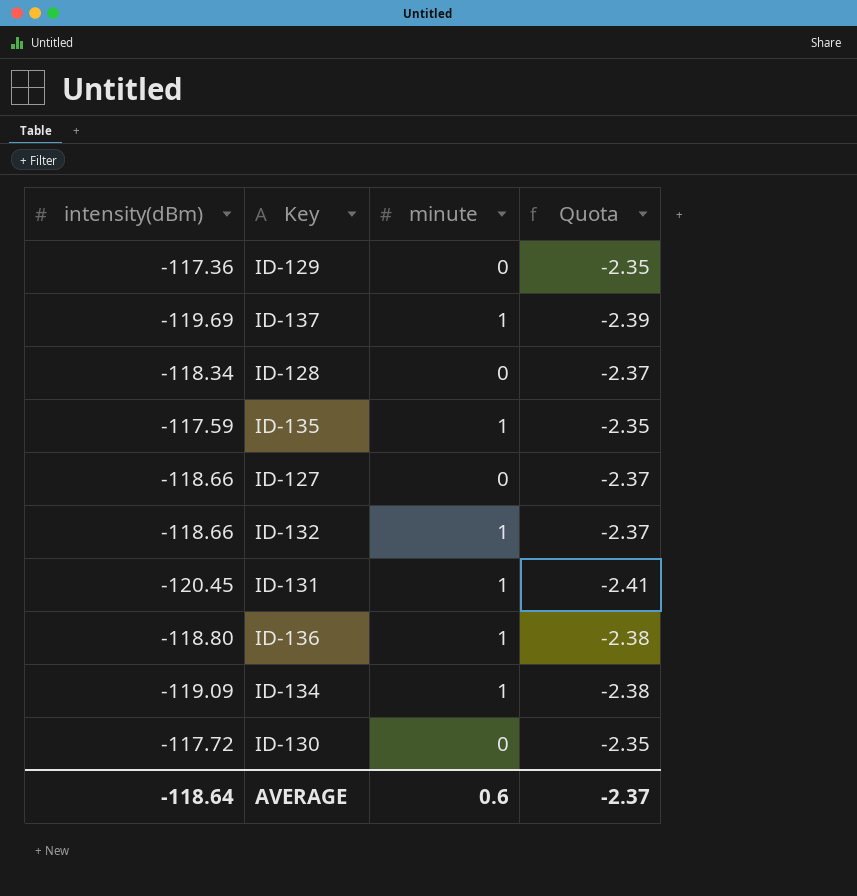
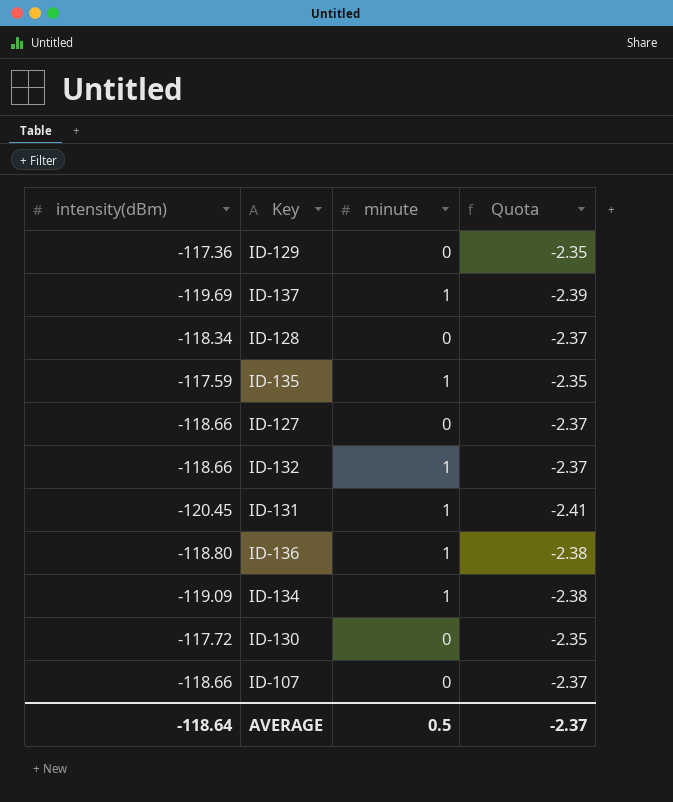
row ID-107: none -> -118.66 | 0 | -2.37
AVERAGE | minute: 0.6 -> 0.5

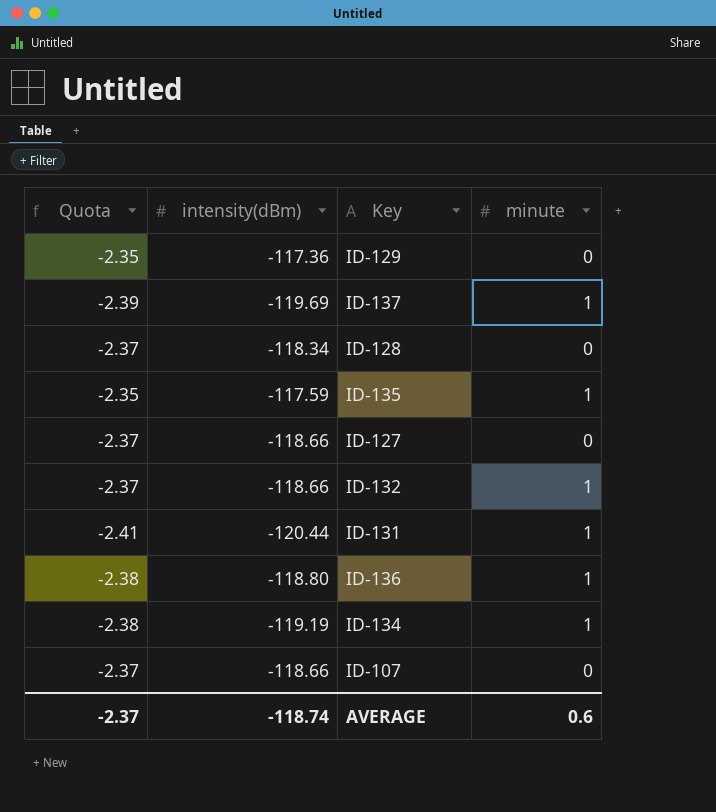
column Quota | position: 4 -> 1
row ID-130: -117.72 | 0 | -2.35 -> none
ID-131 | intensity(dBm): -120.45 -> -120.44
ID-134 | intensity(dBm): -119.09 -> -119.19
AVERAGE | intensity(dBm): -118.64 -> -118.74
AVERAGE | minute: 0.5 -> 0.6

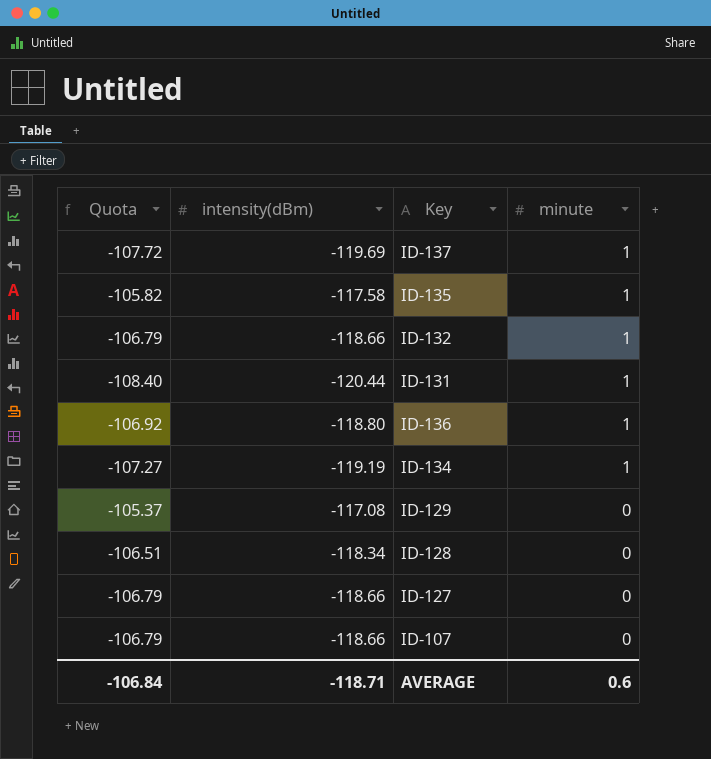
row order: none -> minute descending
column Quota | formula: [intensity(dBm)] * 0.02 -> [intensity(dBm)] * 0.9
ID-135 | intensity(dBm): -117.59 -> -117.58
ID-129 | intensity(dBm): -117.36 -> -117.08
AVERAGE | Quota: -2.37 -> -106.84
AVERAGE | intensity(dBm): -118.74 -> -118.71

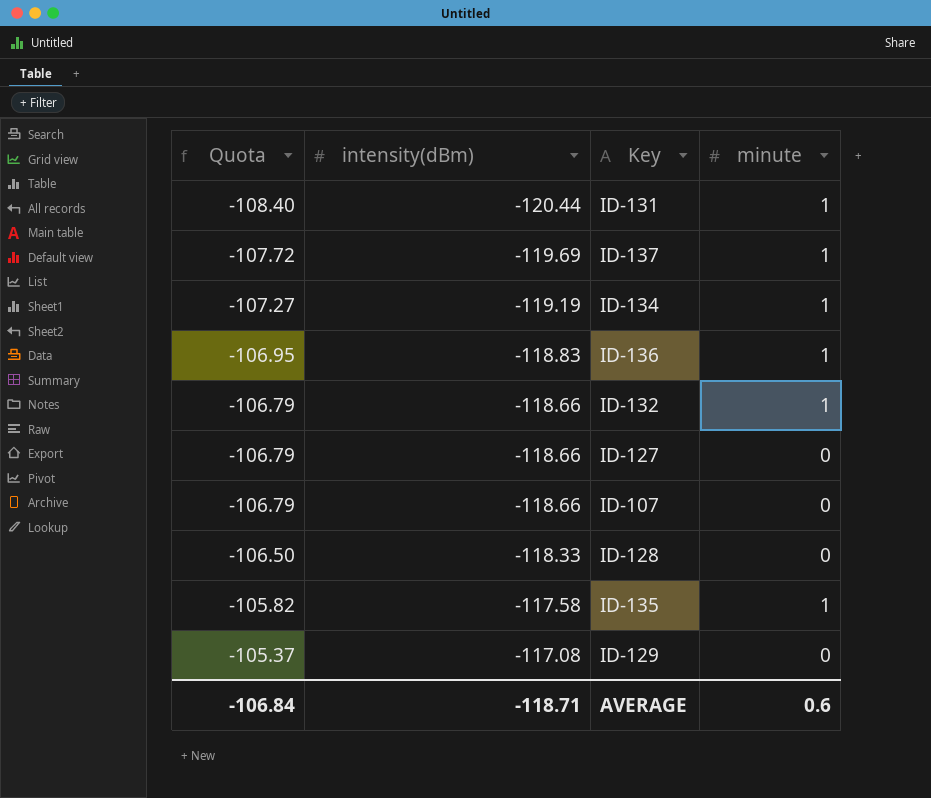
row order: minute descending -> Quota ascending
ID-136 | Quota: -106.92 -> -106.95
ID-136 | intensity(dBm): -118.80 -> -118.83
ID-128 | Quota: -106.51 -> -106.50
ID-128 | intensity(dBm): -118.34 -> -118.33

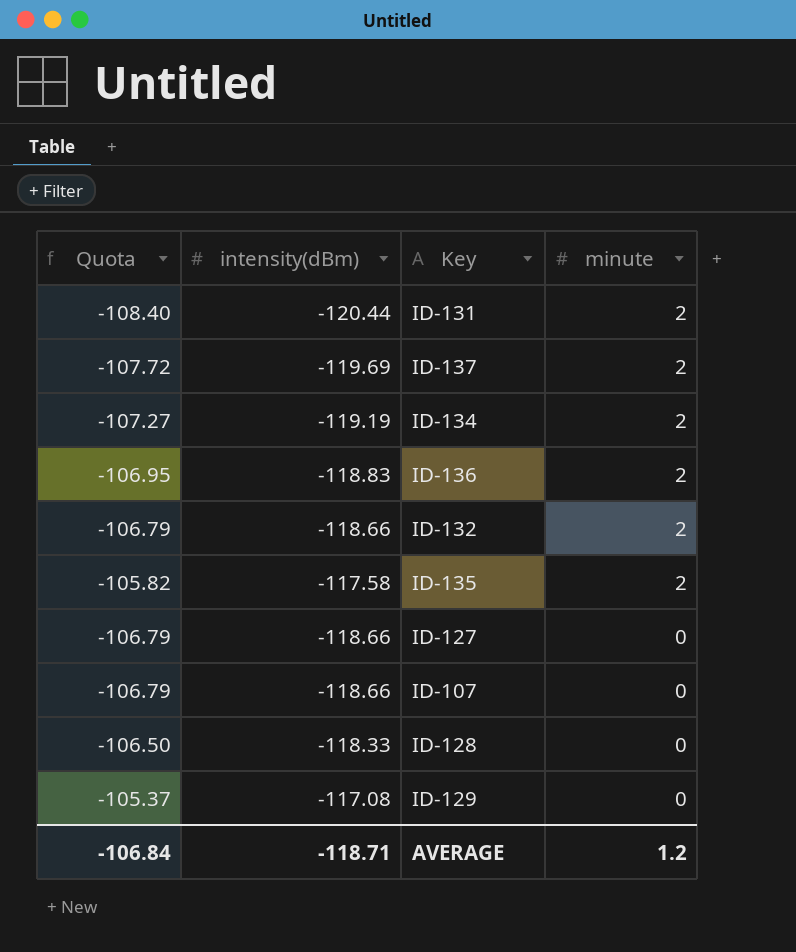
row order: Quota ascending -> minute descending
ID-131 | minute: 1 -> 2
ID-137 | minute: 1 -> 2
ID-134 | minute: 1 -> 2
ID-136 | minute: 1 -> 2
ID-132 | minute: 1 -> 2
ID-135 | minute: 1 -> 2
AVERAGE | minute: 0.6 -> 1.2

